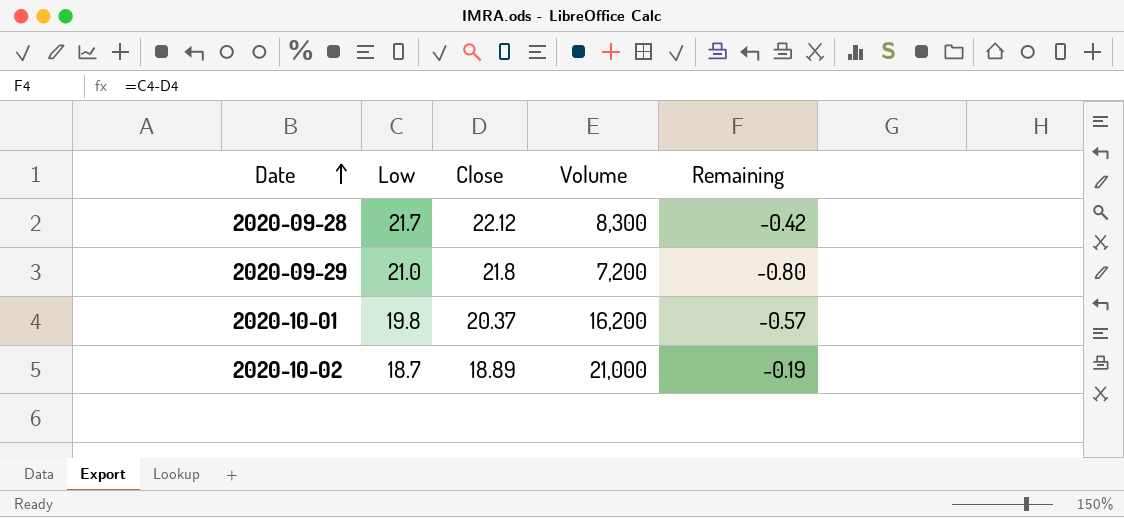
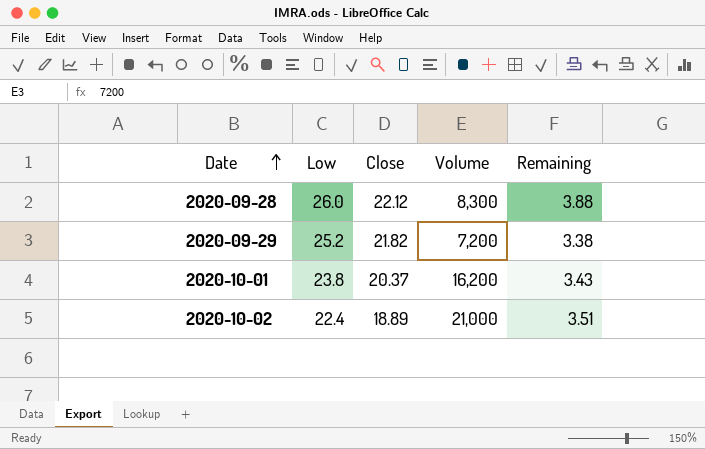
2020-09-28 | Low: 21.7 -> 26.0
2020-09-28 | Remaining: -0.42 -> 3.88
2020-09-29 | Low: 21.0 -> 25.2
2020-09-29 | Close: 21.8 -> 21.82
2020-09-29 | Remaining: -0.80 -> 3.38
2020-10-01 | Low: 19.8 -> 23.8
2020-10-01 | Remaining: -0.57 -> 3.43
2020-10-02 | Low: 18.7 -> 22.4
2020-10-02 | Remaining: -0.19 -> 3.51

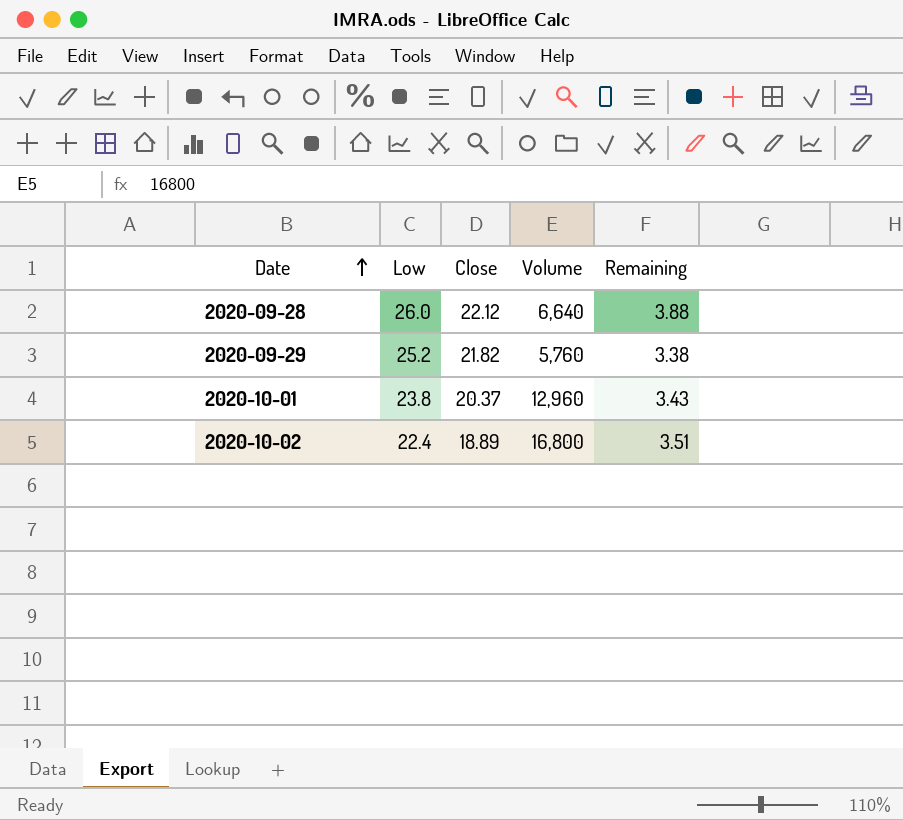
2020-09-28 | Volume: 8,300 -> 6,640
2020-09-29 | Volume: 7,200 -> 5,760
2020-10-01 | Volume: 16,200 -> 12,960
2020-10-02 | Volume: 21,000 -> 16,800

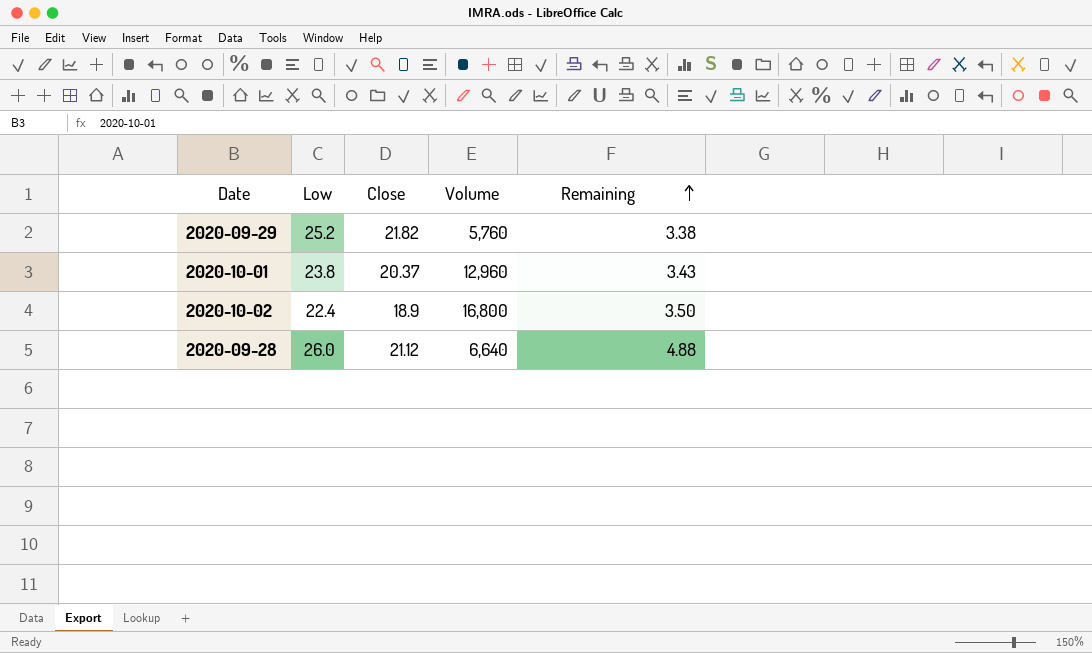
row order: Date ascending -> Remaining ascending
2020-10-02 | Close: 18.89 -> 18.9
2020-10-02 | Remaining: 3.51 -> 3.50
2020-09-28 | Close: 22.12 -> 21.12
2020-09-28 | Remaining: 3.88 -> 4.88

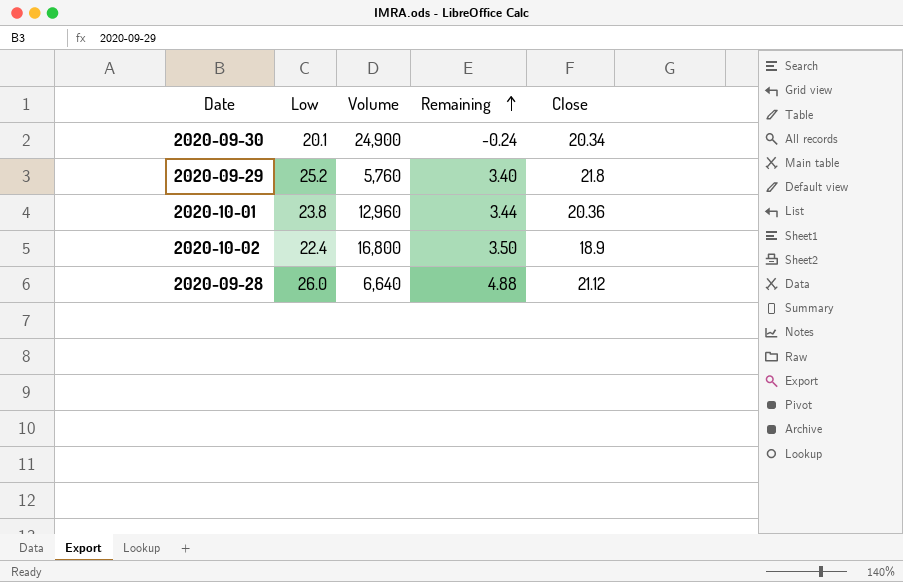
column Close | position: 3 -> 5
row 2020-09-30: none -> 20.1 | 24,900 | -0.24 | 20.34
2020-09-29 | Remaining: 3.38 -> 3.40
2020-09-29 | Close: 21.82 -> 21.8
2020-10-01 | Remaining: 3.43 -> 3.44
2020-10-01 | Close: 20.37 -> 20.36

